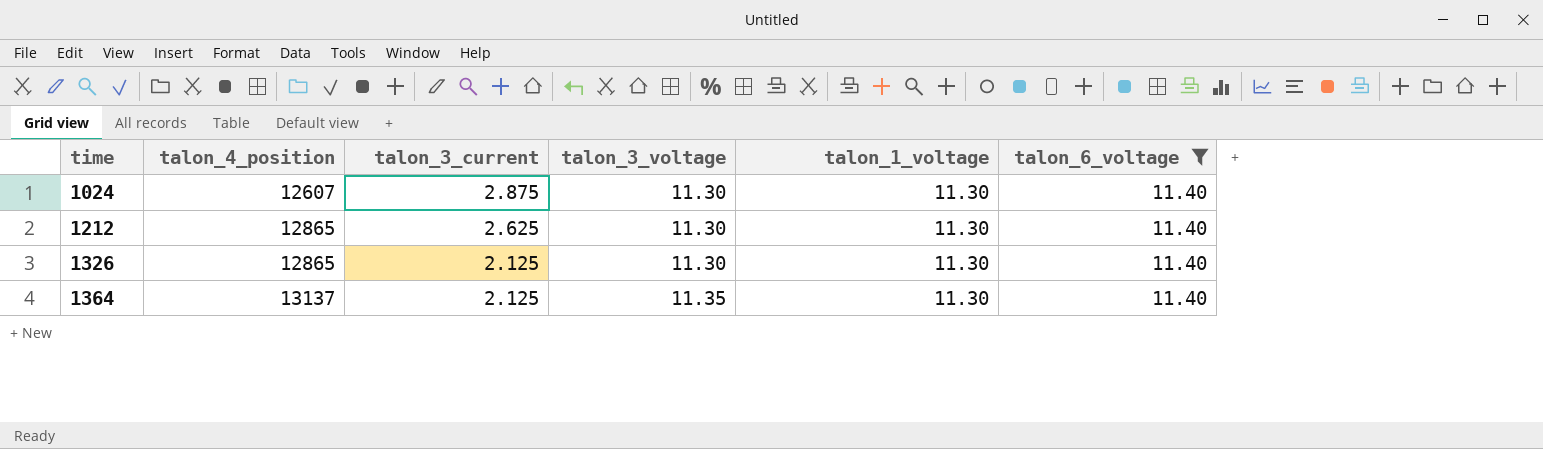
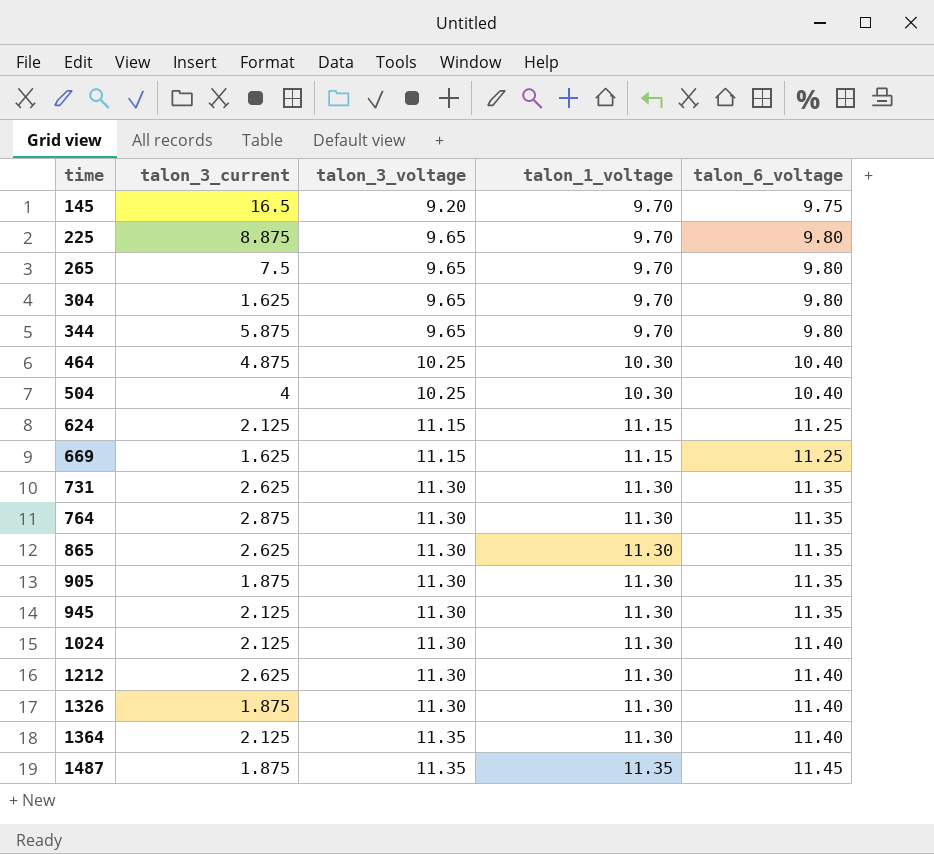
filter: talon_6_voltage = 11.40 -> none
column talon_4_position | position: 2 -> none
1024 | talon_3_current: 2.875 -> 2.125
1326 | talon_3_current: 2.125 -> 1.875

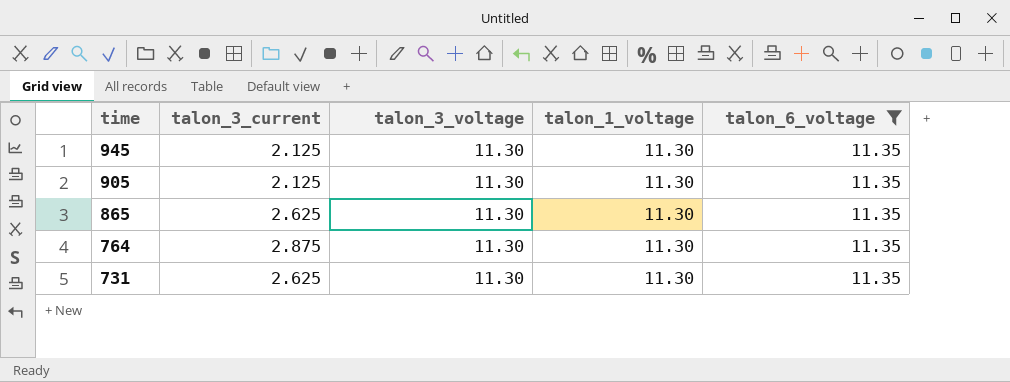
filter: none -> talon_6_voltage = 11.35
row order: time ascending -> time descending
905 | talon_3_current: 1.875 -> 2.125

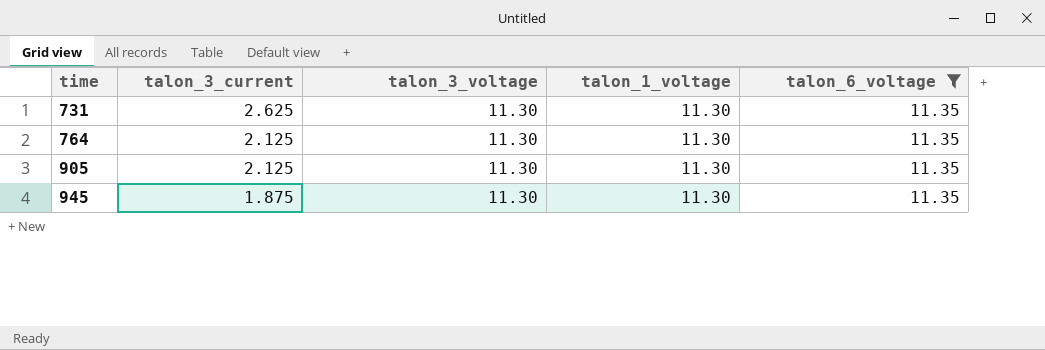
row order: time descending -> time ascending
row 865: 2.625 | 11.30 | 11.30 | 11.35 -> none
764 | talon_3_current: 2.875 -> 2.125
945 | talon_3_current: 2.125 -> 1.875

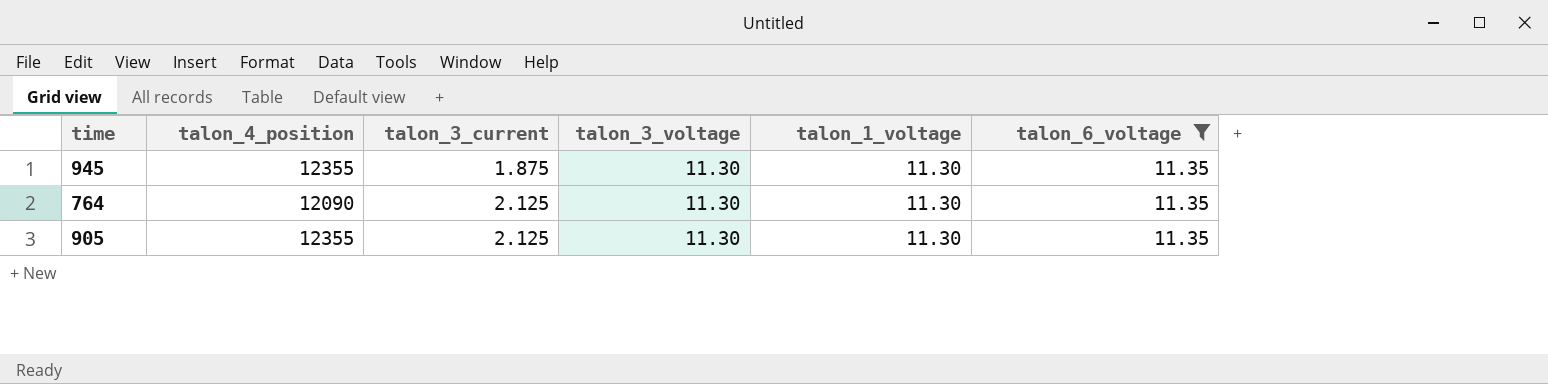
row order: time ascending -> talon_3_current ascending
column talon_4_position | position: none -> 2
row 731: 2.625 | 11.30 | 11.30 | 11.35 -> none

